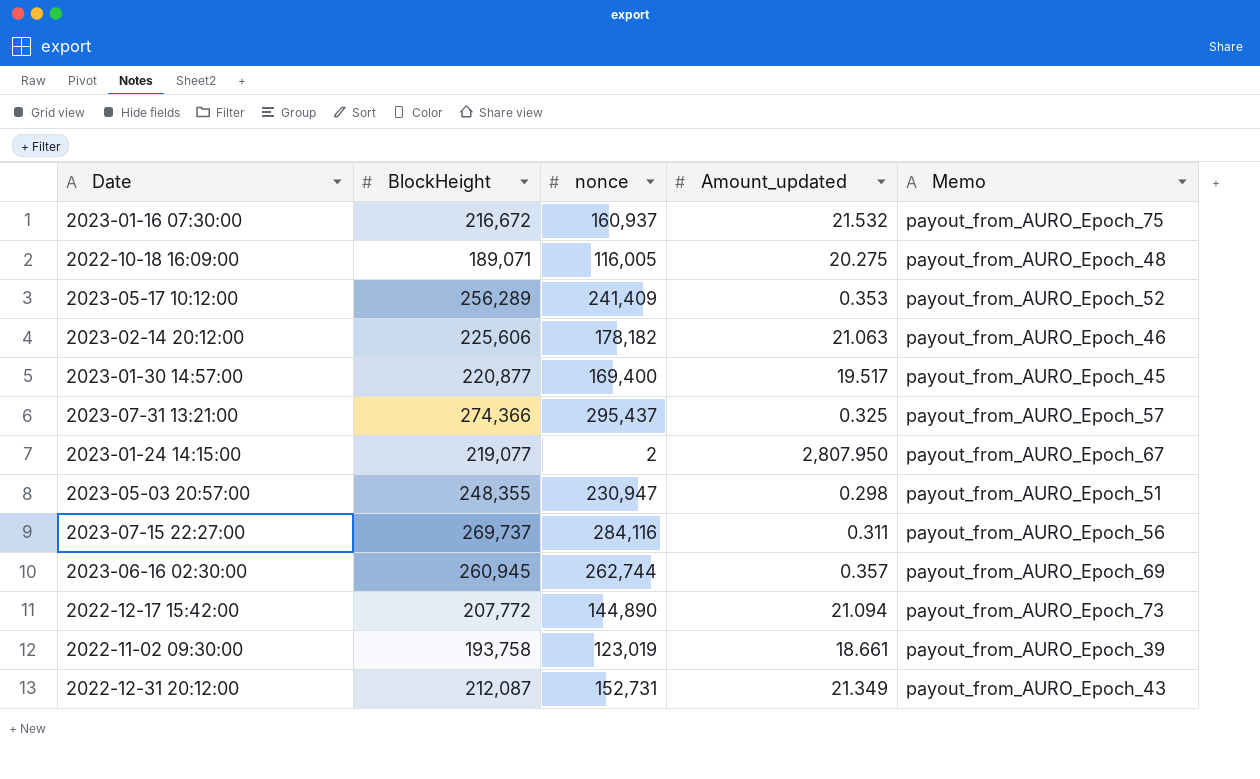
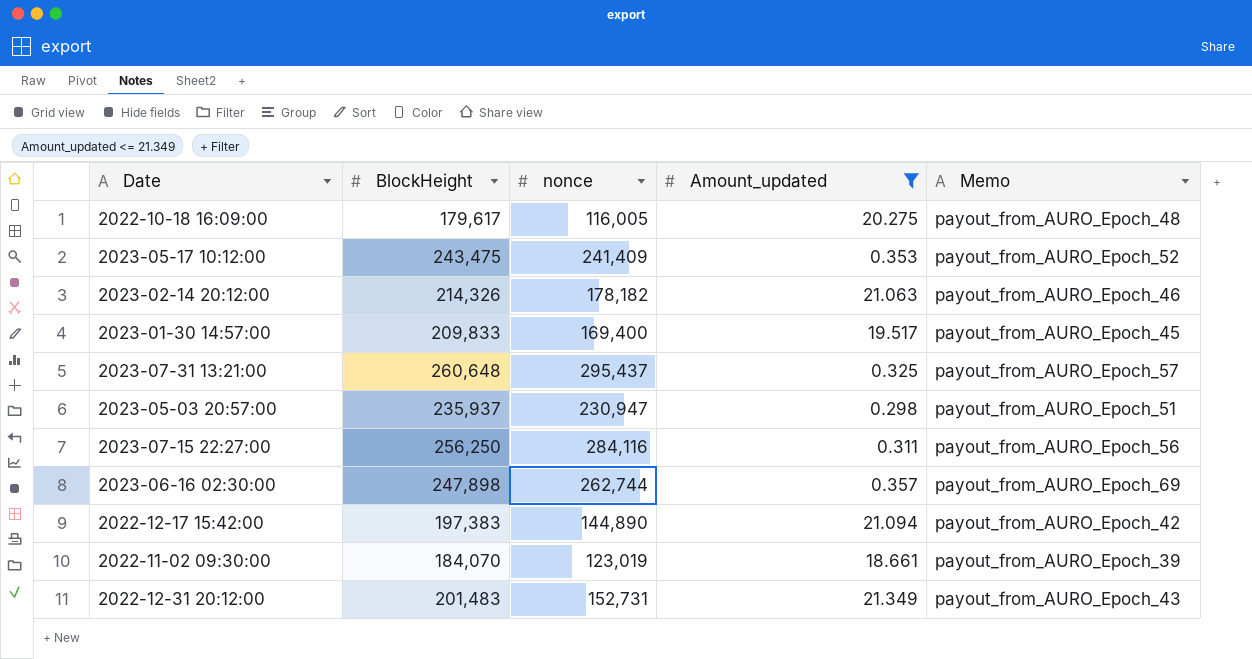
filter: none -> Amount_updated <= 21.349
2022-10-18 16:09:00 | BlockHeight: 189,071 -> 179,617
2023-05-17 10:12:00 | BlockHeight: 256,289 -> 243,475
2023-02-14 20:12:00 | BlockHeight: 225,606 -> 214,326
2023-01-30 14:57:00 | BlockHeight: 220,877 -> 209,833
2023-07-31 13:21:00 | BlockHeight: 274,366 -> 260,648
2023-05-03 20:57:00 | BlockHeight: 248,355 -> 235,937
2023-07-15 22:27:00 | BlockHeight: 269,737 -> 256,250
2023-06-16 02:30:00 | BlockHeight: 260,945 -> 247,898
2022-12-17 15:42:00 | BlockHeight: 207,772 -> 197,383
2022-12-17 15:42:00 | Memo: payout_from_AURO_Epoch_73 -> payout_from_AURO_Epoch_42
2022-11-02 09:30:00 | BlockHeight: 193,758 -> 184,070
2022-12-31 20:12:00 | BlockHeight: 212,087 -> 201,483

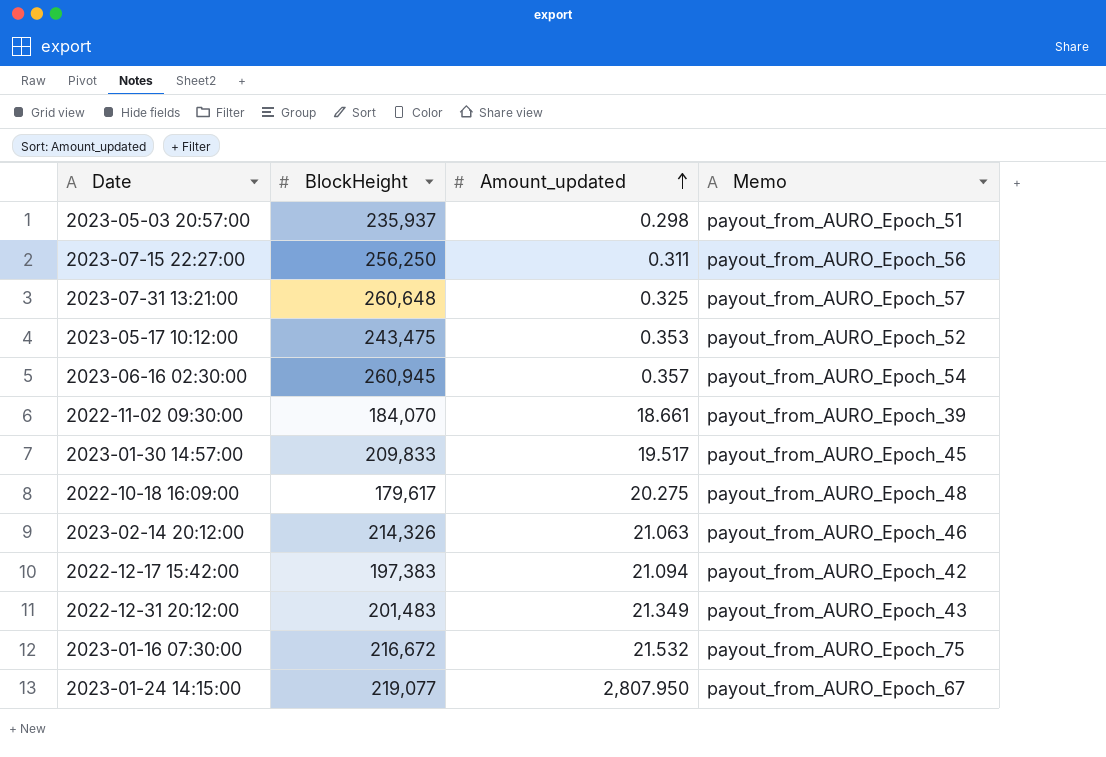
filter: Amount_updated <= 21.349 -> none
row order: none -> Amount_updated ascending
column nonce | position: 3 -> none
2023-06-16 02:30:00 | BlockHeight: 247,898 -> 260,945
2023-06-16 02:30:00 | Memo: payout_from_AURO_Epoch_69 -> payout_from_AURO_Epoch_54

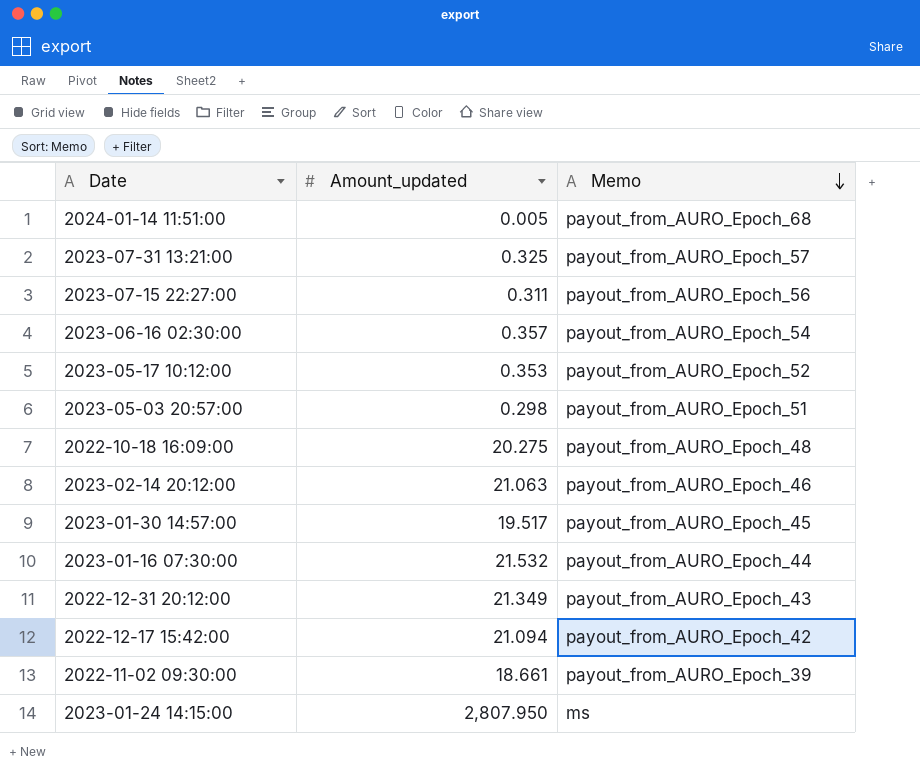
row order: Amount_updated ascending -> Memo descending
column BlockHeight | position: 2 -> none
row 2024-01-14 11:51:00: none -> 0.005 | payout_from_AURO_Epoch_68
2023-01-16 07:30:00 | Memo: payout_from_AURO_Epoch_75 -> payout_from_AURO_Epoch_44
2023-01-24 14:15:00 | Memo: payout_from_AURO_Epoch_67 -> ms

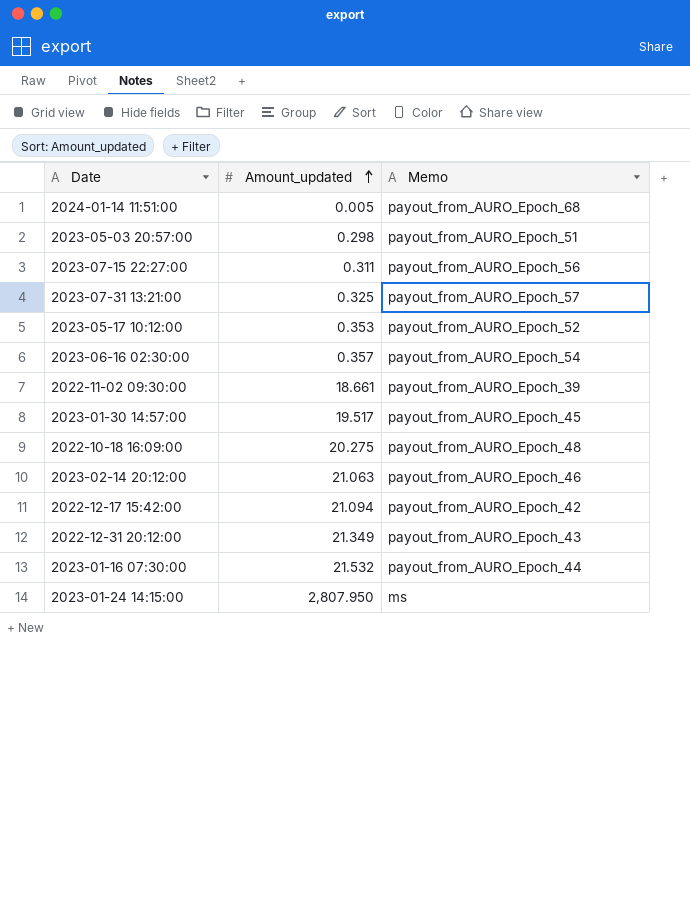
row order: Memo descending -> Amount_updated ascending

